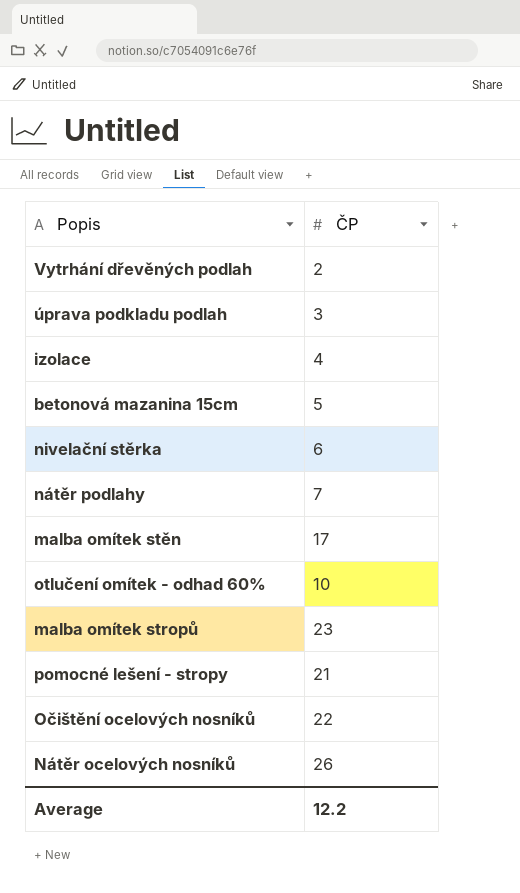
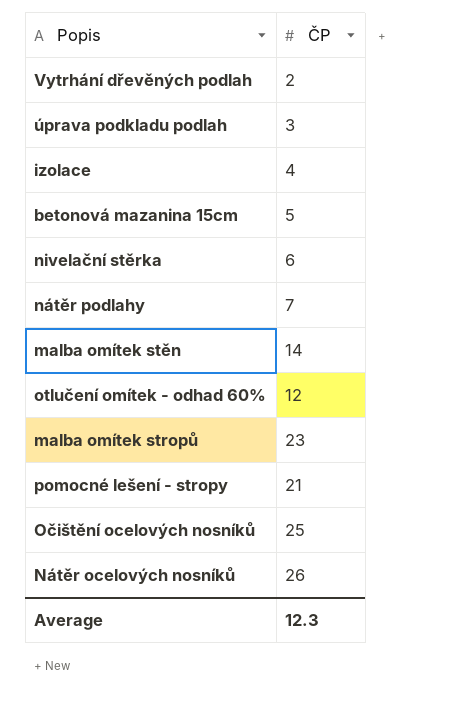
malba omítek stěn | ČP: 17 -> 14
otlučení omítek - odhad 60% | ČP: 10 -> 12
Očištění ocelových nosníků | ČP: 22 -> 25
Average | ČP: 12.2 -> 12.3

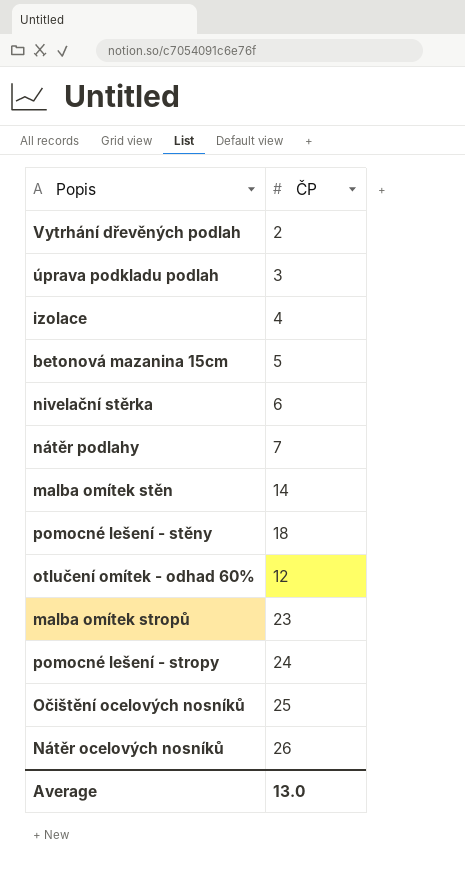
row pomocné lešení - stěny: none -> 18
pomocné lešení - stropy | ČP: 21 -> 24
Average | ČP: 12.3 -> 13.0

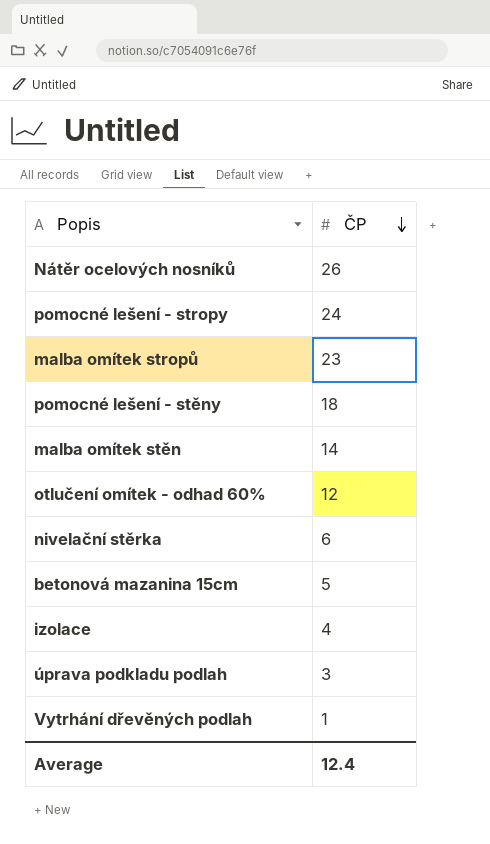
row order: none -> ČP descending
row nátěr podlahy: 7 -> none
row Očištění ocelových nosníků: 25 -> none
Vytrhání dřevěných podlah | ČP: 2 -> 1
Average | ČP: 13.0 -> 12.4

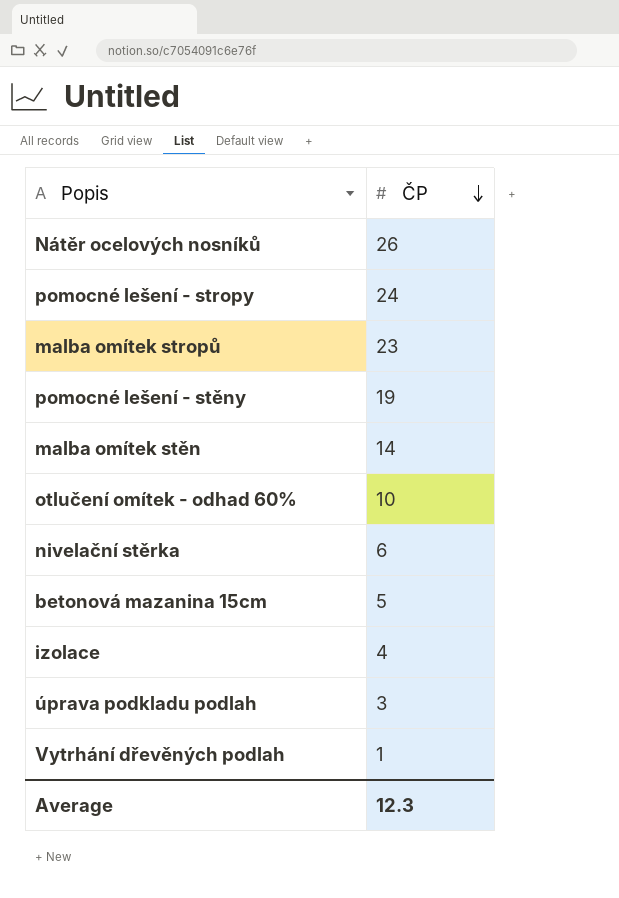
pomocné lešení - stěny | ČP: 18 -> 19
otlučení omítek - odhad 60% | ČP: 12 -> 10
Average | ČP: 12.4 -> 12.3

